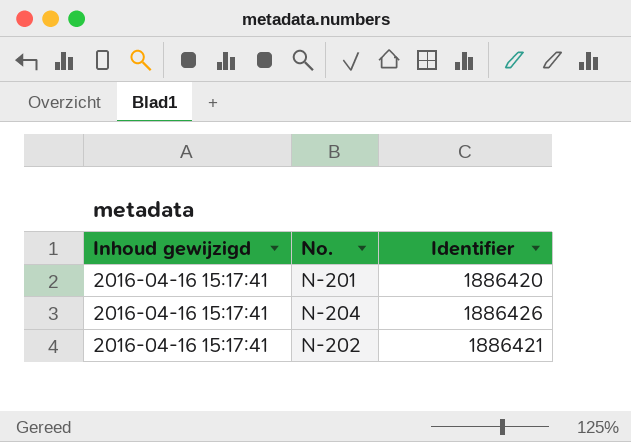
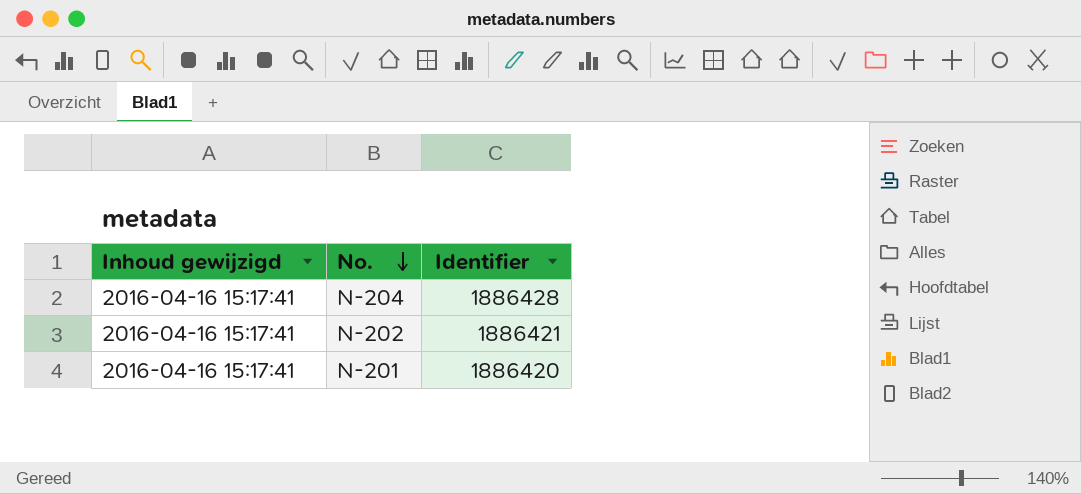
row order: none -> No. descending
N-204 | Identifier: 1886426 -> 1886428

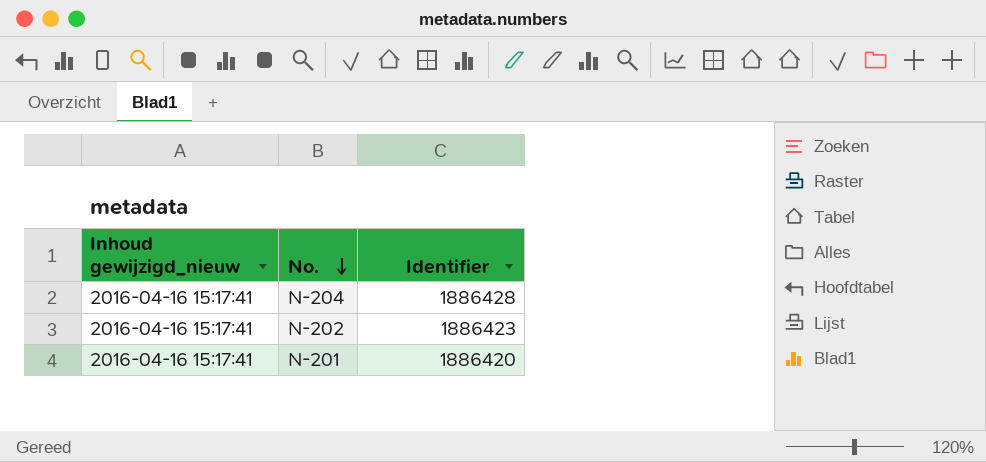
column name: Inhoud gewijzigd -> Inhoud gewijzigd_nieuw
N-202 | Identifier: 1886421 -> 1886423

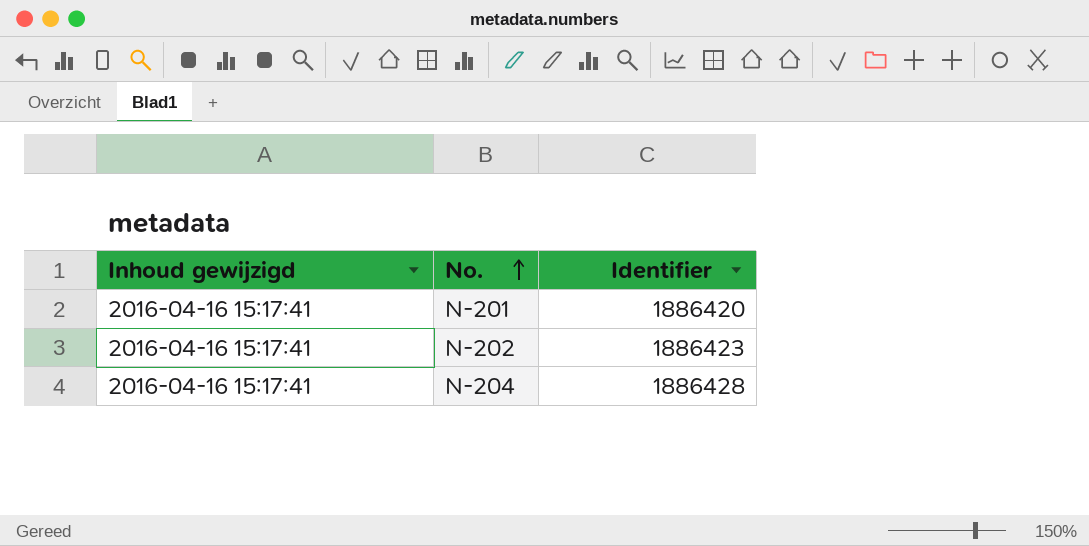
row order: No. descending -> No. ascending
column name: Inhoud gewijzigd_nieuw -> Inhoud gewijzigd

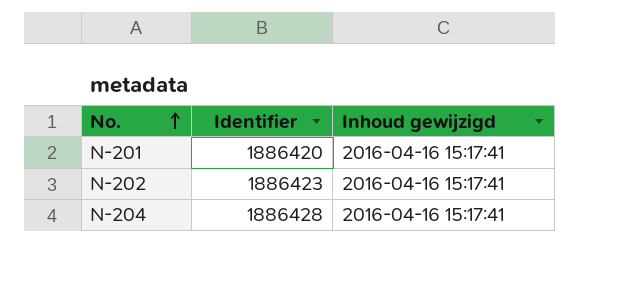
column Inhoud gewijzigd | position: 1 -> 3

